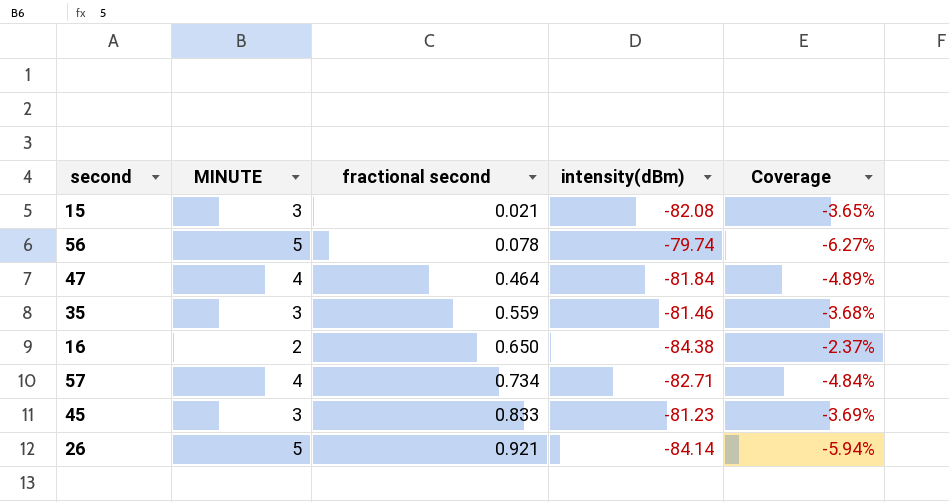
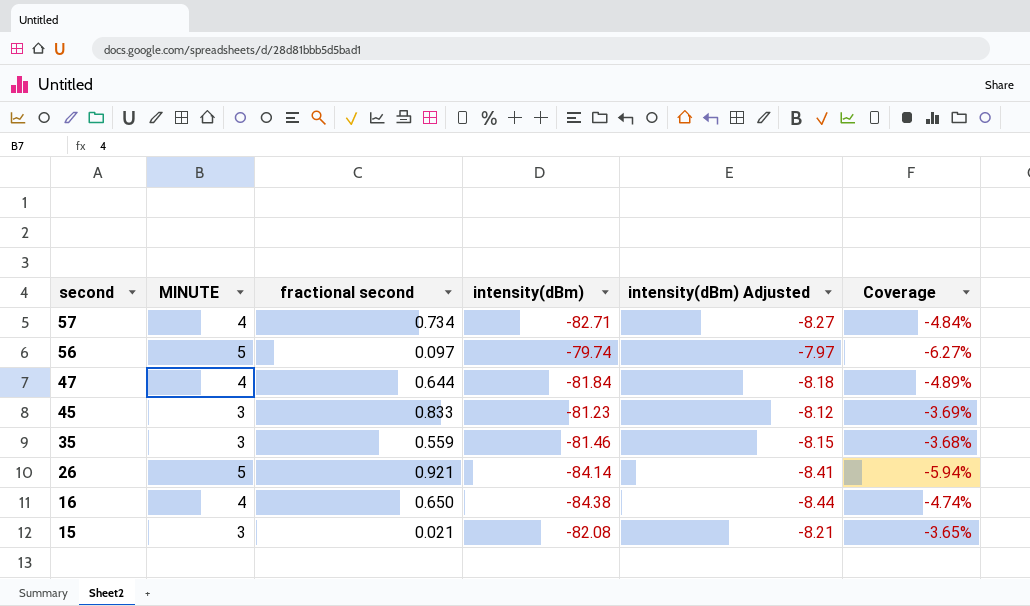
row order: fractional second ascending -> second descending
column intensity(dBm) Adjusted | formula: none -> [intensity(dBm)] * 0.1
56 | fractional second: 0.078 -> 0.097
47 | fractional second: 0.464 -> 0.644
16 | MINUTE: 2 -> 4
16 | Coverage: -2.37% -> -4.74%

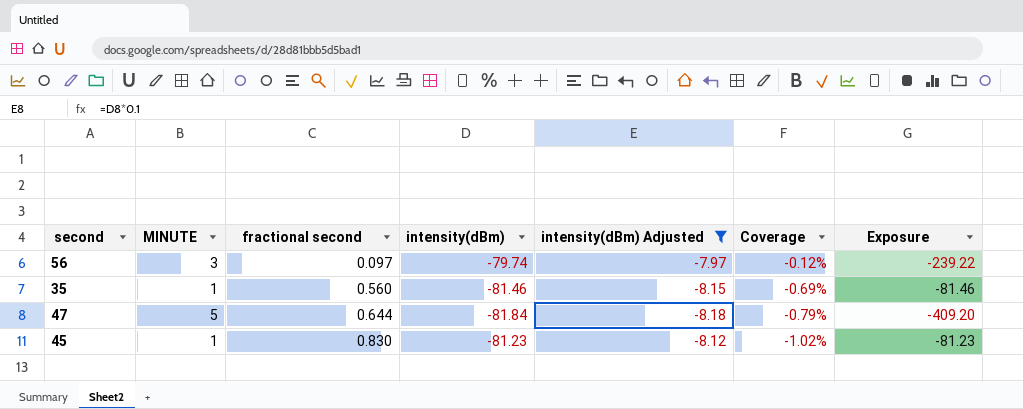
filter: none -> intensity(dBm) Adjusted >= -8.18
row order: second descending -> fractional second ascending
column Coverage | formula: [MINUTE] / [intensity(dBm)] -> [fractional second] / [intensity(dBm)]
column Exposure | formula: none -> [MINUTE] * [intensity(dBm)]
56 | MINUTE: 5 -> 3
35 | MINUTE: 3 -> 1
35 | fractional second: 0.559 -> 0.560
47 | MINUTE: 4 -> 5
45 | MINUTE: 3 -> 1
45 | fractional second: 0.833 -> 0.830

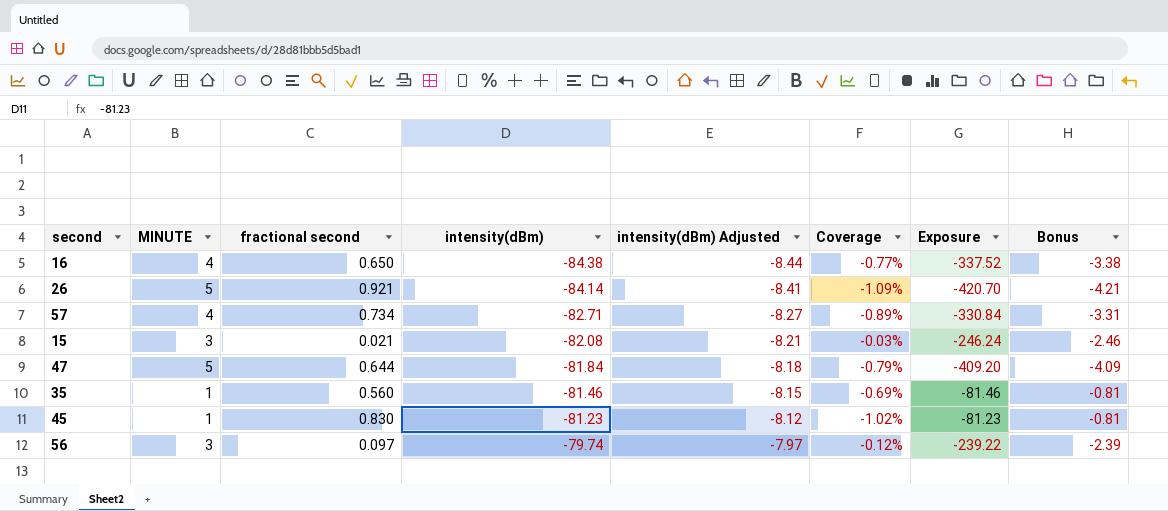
filter: intensity(dBm) Adjusted >= -8.18 -> none
row order: fractional second ascending -> intensity(dBm) ascending
column Bonus | formula: none -> [Exposure] * 0.01

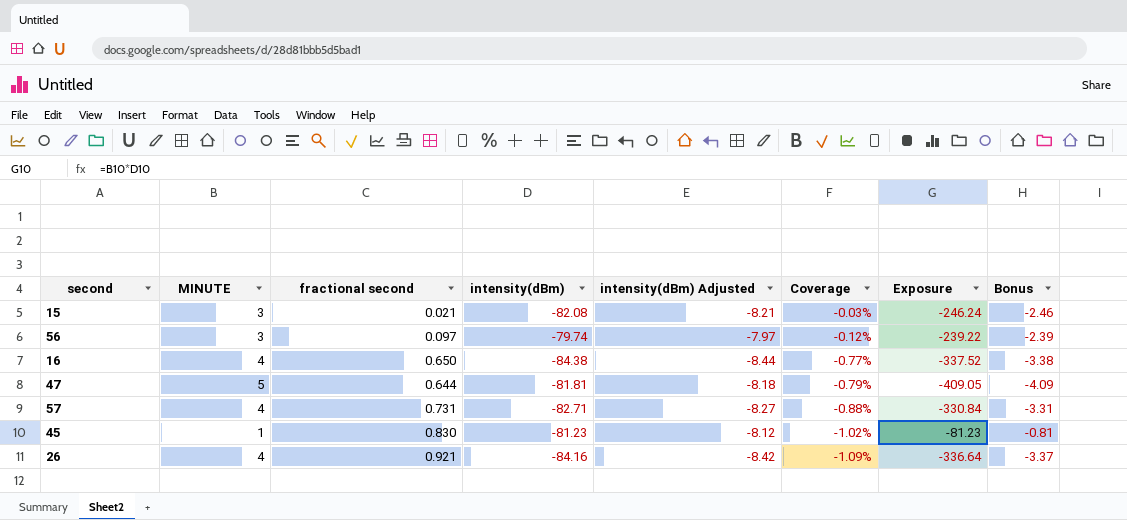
row order: intensity(dBm) ascending -> Coverage descending
row 35: 1 | 0.560 | -81.46 | -8.15 | -0.69% | -81.46 | -0.81 -> none
47 | intensity(dBm): -81.84 -> -81.81
47 | Exposure: -409.20 -> -409.05
57 | fractional second: 0.734 -> 0.731
57 | Coverage: -0.89% -> -0.88%
26 | MINUTE: 5 -> 4
26 | intensity(dBm): -84.14 -> -84.16
26 | intensity(dBm) Adjusted: -8.41 -> -8.42
26 | Exposure: -420.70 -> -336.64
26 | Bonus: -4.21 -> -3.37

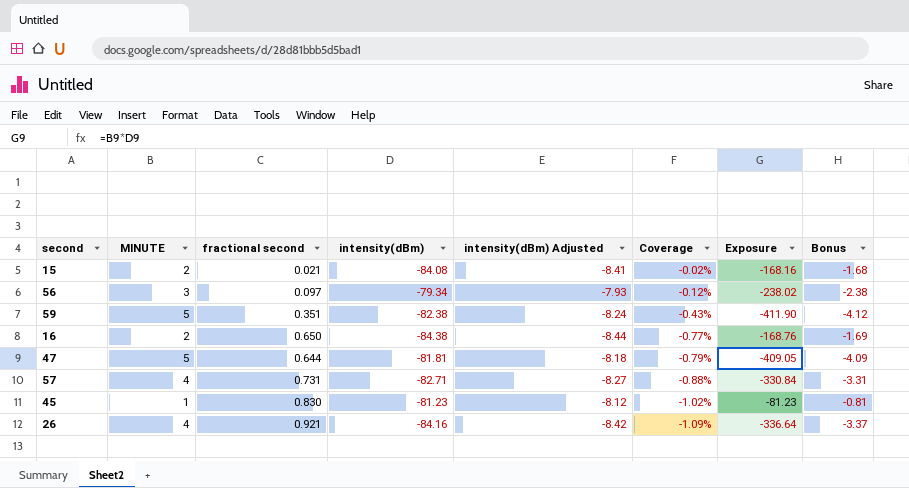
15 | MINUTE: 3 -> 2
15 | intensity(dBm): -82.08 -> -84.08
15 | intensity(dBm) Adjusted: -8.21 -> -8.41
15 | Coverage: -0.03% -> -0.02%
15 | Exposure: -246.24 -> -168.16
15 | Bonus: -2.46 -> -1.68
56 | intensity(dBm): -79.74 -> -79.34
56 | intensity(dBm) Adjusted: -7.97 -> -7.93
56 | Exposure: -239.22 -> -238.02
56 | Bonus: -2.39 -> -2.38
row 59: none -> 5 | 0.351 | -82.38 | -8.24 | -0.43% | -411.90 | -4.12
16 | MINUTE: 4 -> 2
16 | Exposure: -337.52 -> -168.76
16 | Bonus: -3.38 -> -1.69

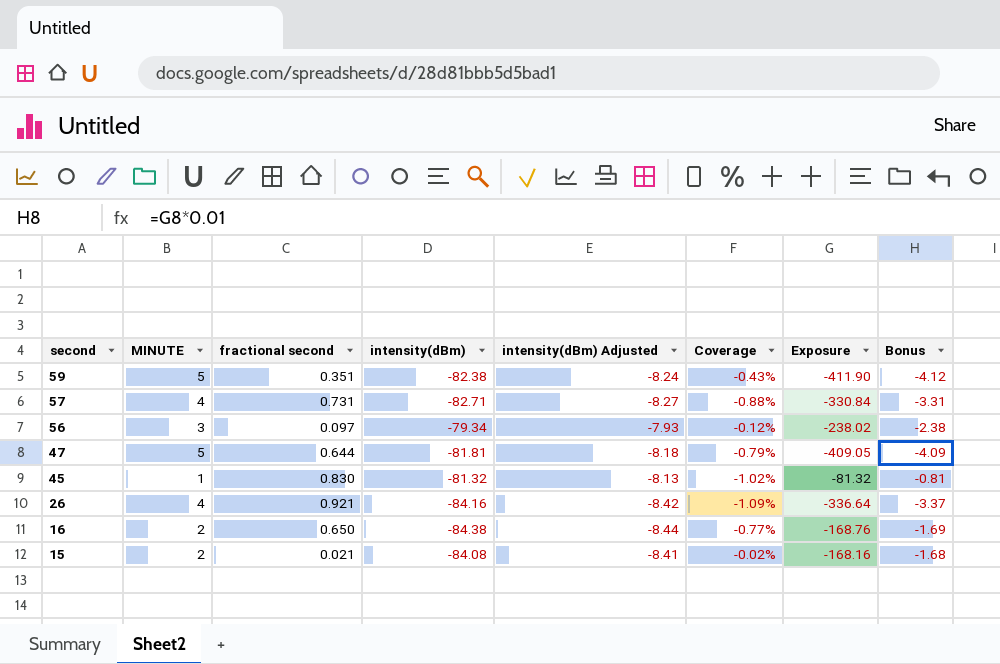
row order: Coverage descending -> second descending
45 | intensity(dBm): -81.23 -> -81.32
45 | intensity(dBm) Adjusted: -8.12 -> -8.13
45 | Exposure: -81.23 -> -81.32

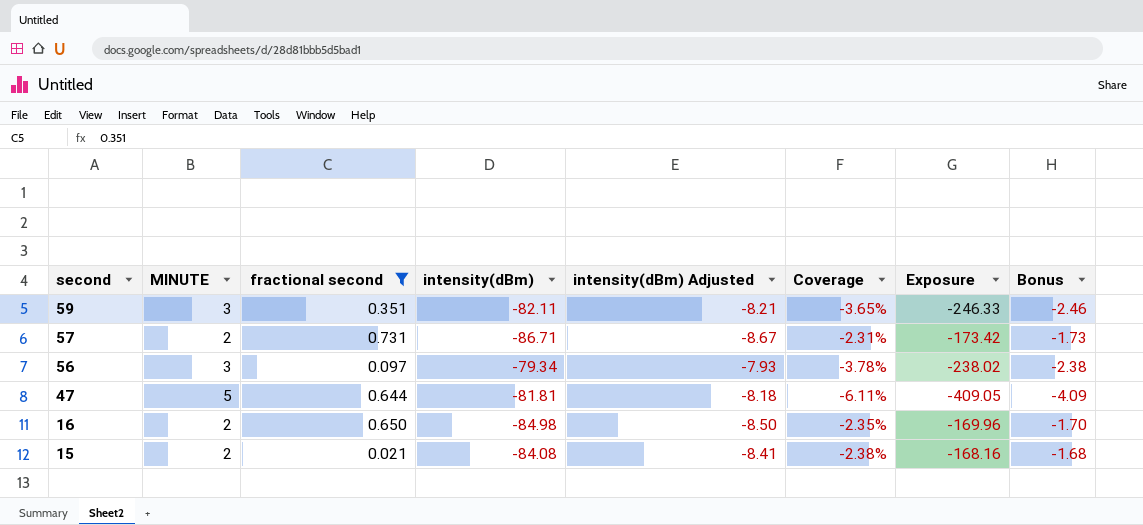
filter: none -> fractional second <= 0.731
column Coverage | formula: [fractional second] / [intensity(dBm)] -> [MINUTE] / [intensity(dBm)]
59 | MINUTE: 5 -> 3
59 | intensity(dBm): -82.38 -> -82.11
59 | intensity(dBm) Adjusted: -8.24 -> -8.21
59 | Exposure: -411.90 -> -246.33
59 | Bonus: -4.12 -> -2.46
57 | MINUTE: 4 -> 2
57 | intensity(dBm): -82.71 -> -86.71
57 | intensity(dBm) Adjusted: -8.27 -> -8.67
57 | Exposure: -330.84 -> -173.42
57 | Bonus: -3.31 -> -1.73
16 | intensity(dBm): -84.38 -> -84.98
16 | intensity(dBm) Adjusted: -8.44 -> -8.50
16 | Exposure: -168.76 -> -169.96
16 | Bonus: -1.69 -> -1.70

